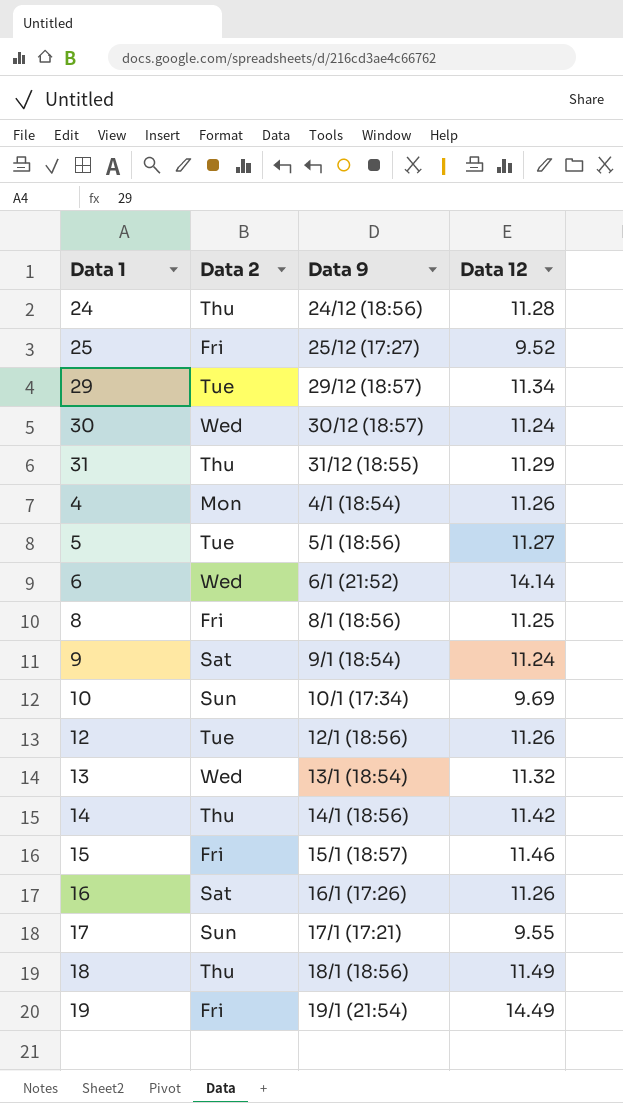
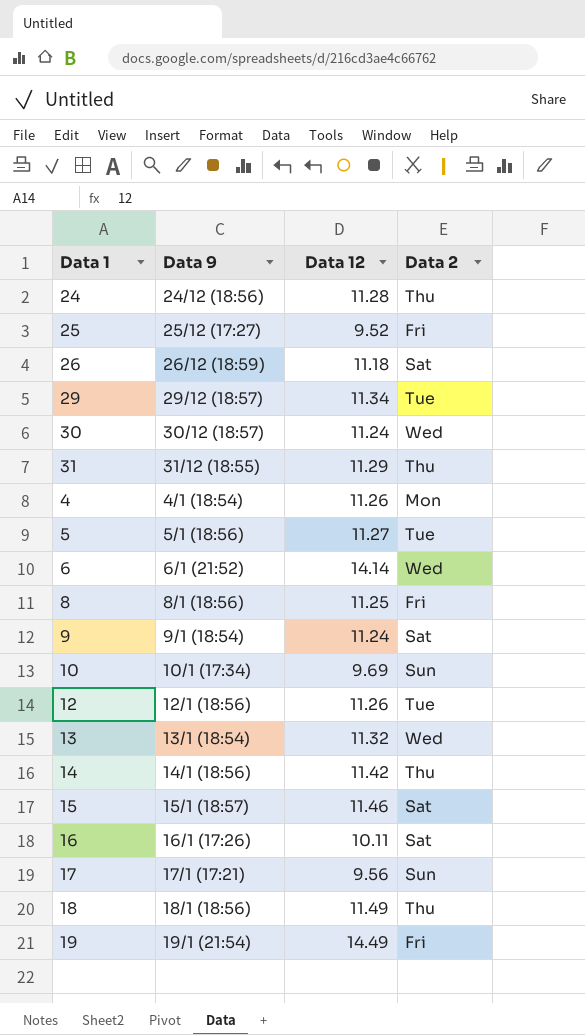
column Data 2 | position: 2 -> 4
row 26: none -> 26/12 (18:59) | 11.18 | Sat
15 | Data 2: Fri -> Sat
16 | Data 12: 11.26 -> 10.11
17 | Data 12: 9.55 -> 9.56

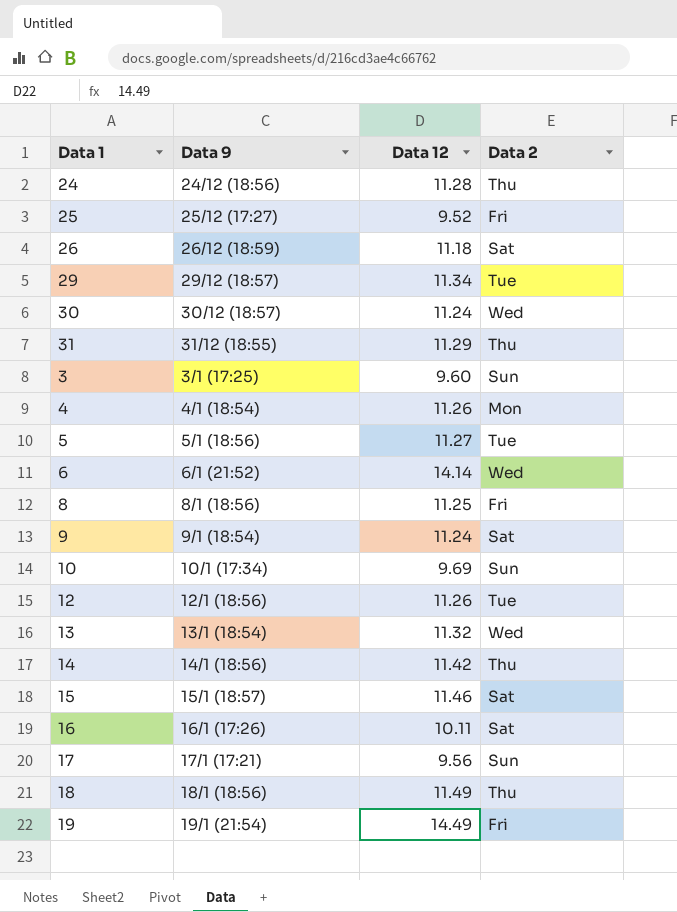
row 3: none -> 3/1 (17:25) | 9.60 | Sun

